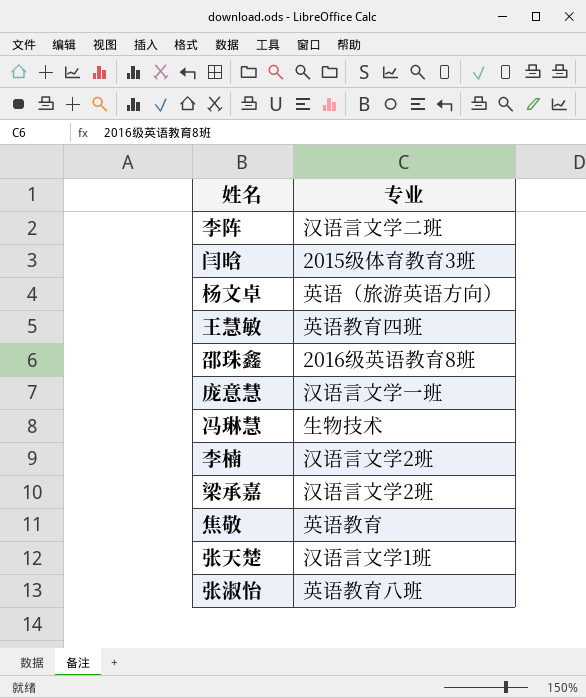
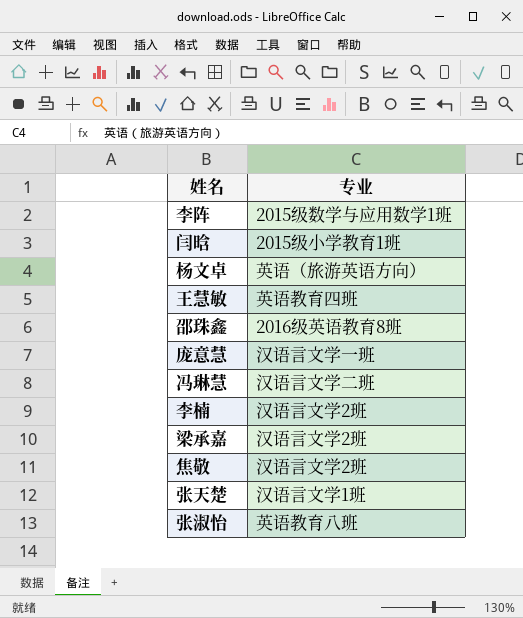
李阵 | 专业: 汉语言文学二班 -> 2015级数学与应用数学1班
闫晗 | 专业: 2015级体育教育3班 -> 2015级小学教育1班
冯琳慧 | 专业: 生物技术 -> 汉语言文学二班
焦敬 | 专业: 英语教育 -> 汉语言文学2班

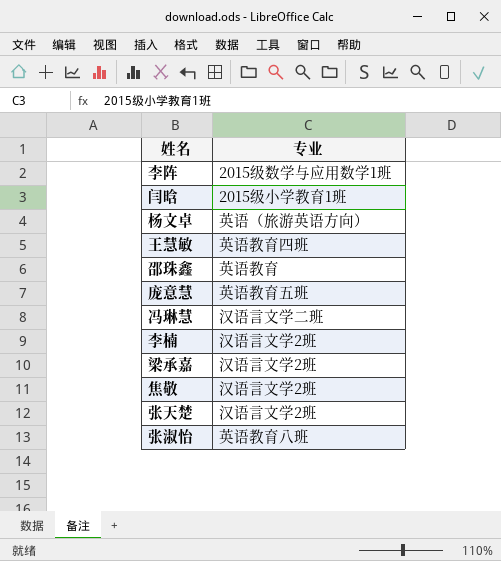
邵珠鑫 | 专业: 2016级英语教育8班 -> 英语教育
庞意慧 | 专业: 汉语言文学一班 -> 英语教育五班
张天楚 | 专业: 汉语言文学1班 -> 汉语言文学2班

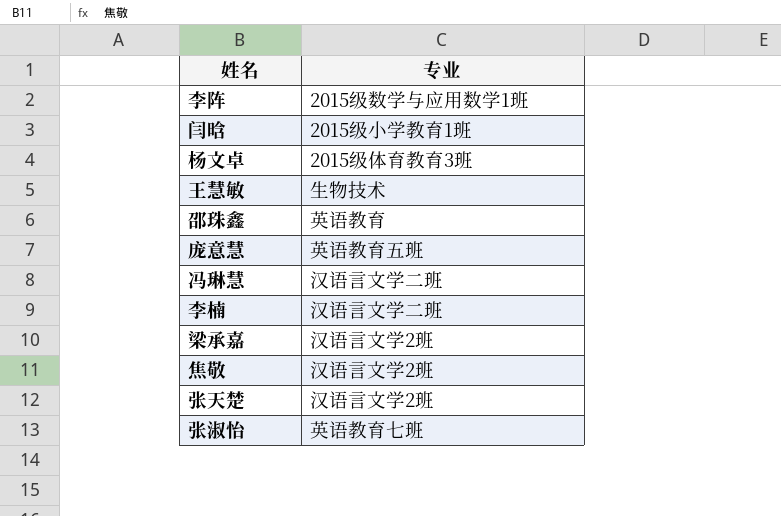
杨文卓 | 专业: 英语（旅游英语方向） -> 2015级体育教育3班
王慧敏 | 专业: 英语教育四班 -> 生物技术
李楠 | 专业: 汉语言文学2班 -> 汉语言文学二班
张淑怡 | 专业: 英语教育八班 -> 英语教育七班

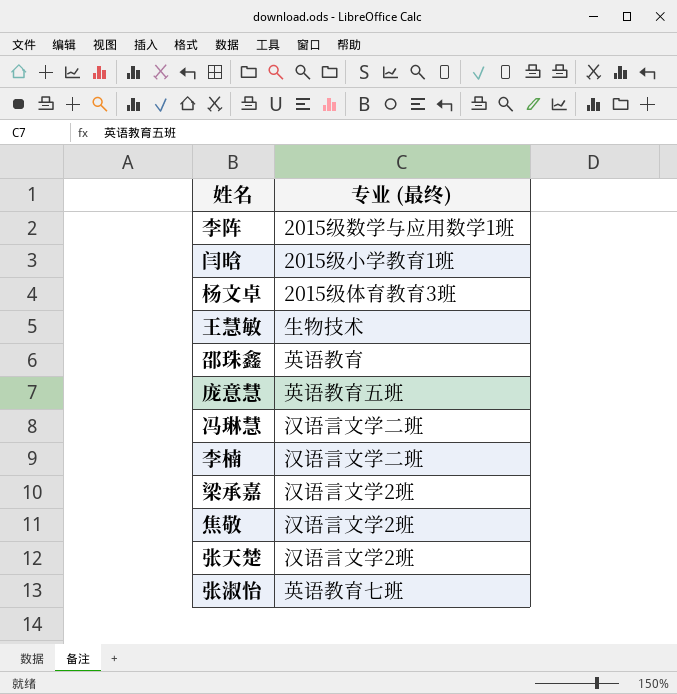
column name: 专业 -> 专业 (最终)

